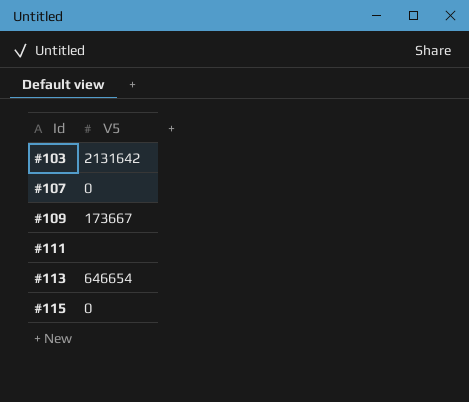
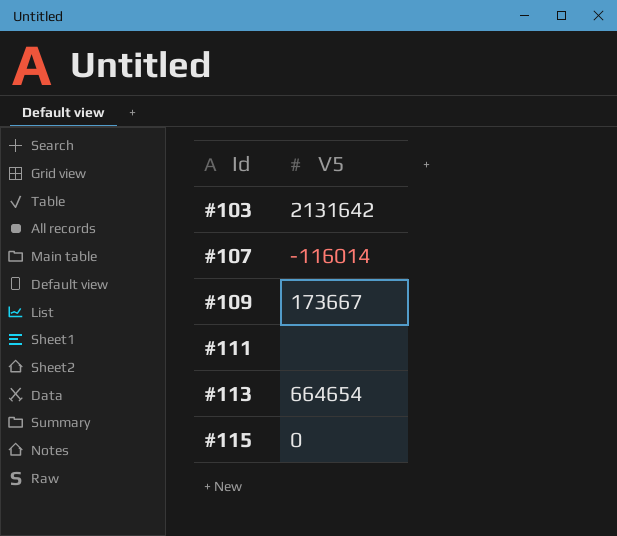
#107 | V5: 0 -> -116014
#113 | V5: 646654 -> 664654

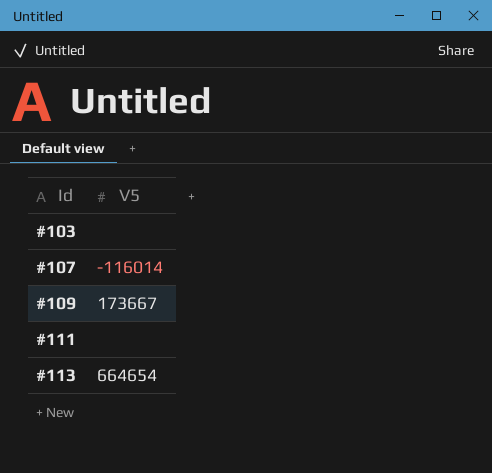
row #115: 0 -> none
#103 | V5: 2131642 -> none

